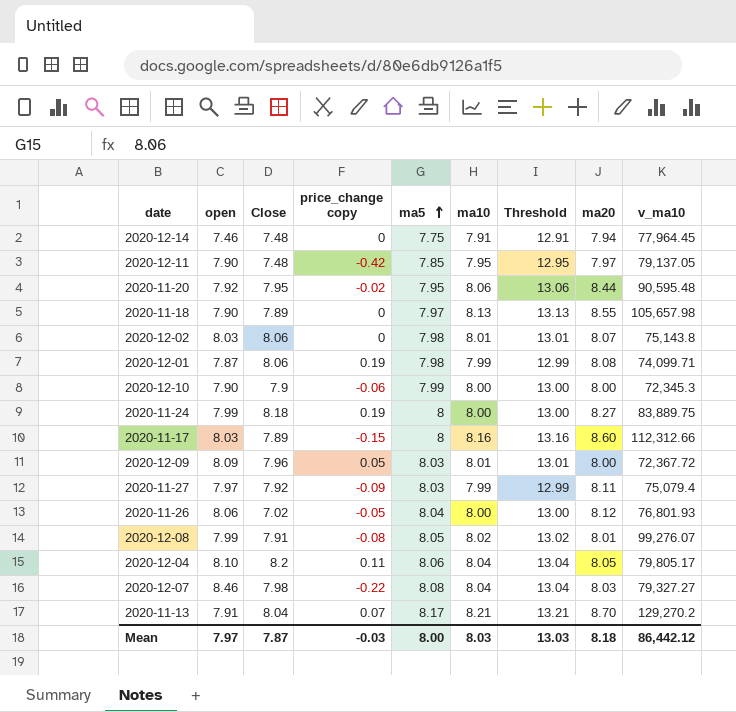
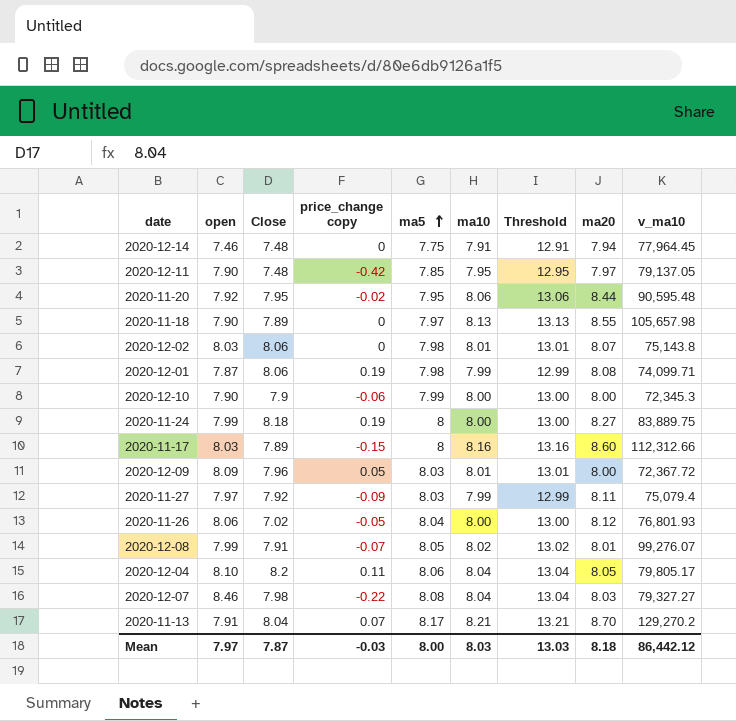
2020-12-08 | price_change copy: -0.08 -> -0.07

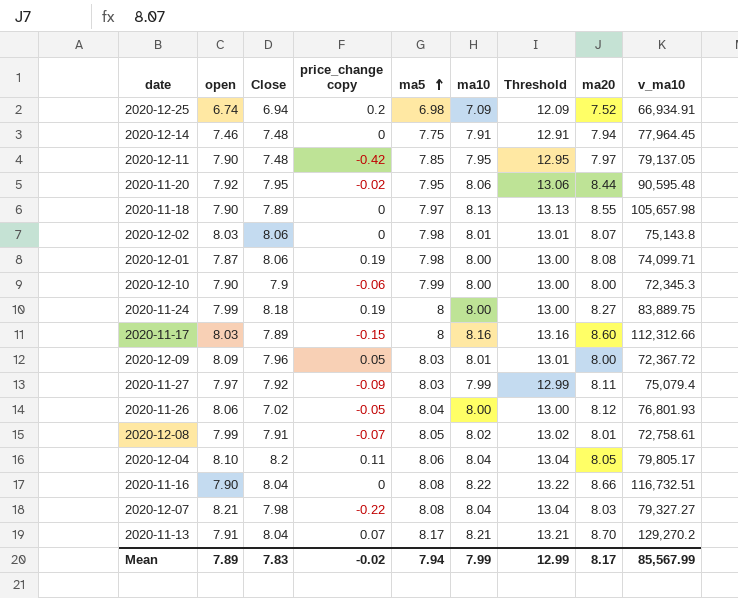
row 2020-12-25: none -> 6.74 | 6.94 | 0.2 | 6.98 | 7.09 | 12.09 | 7.52 | 66,934.91
2020-12-01 | ma10: 7.99 -> 8.00
2020-12-01 | Threshold: 12.99 -> 13.00
2020-12-08 | v_ma10: 99,276.07 -> 72,758.61
row 2020-11-16: none -> 7.90 | 8.04 | 0 | 8.08 | 8.22 | 13.22 | 8.66 | 116,732.51
2020-12-07 | open: 8.46 -> 8.21
Mean | open: 7.97 -> 7.89
Mean | Close: 7.87 -> 7.83
Mean | price_change copy: -0.03 -> -0.02
Mean | ma5: 8.00 -> 7.94
Mean | ma10: 8.03 -> 7.99
Mean | Threshold: 13.03 -> 12.99
Mean | ma20: 8.18 -> 8.17
Mean | v_ma10: 86,442.12 -> 85,567.99

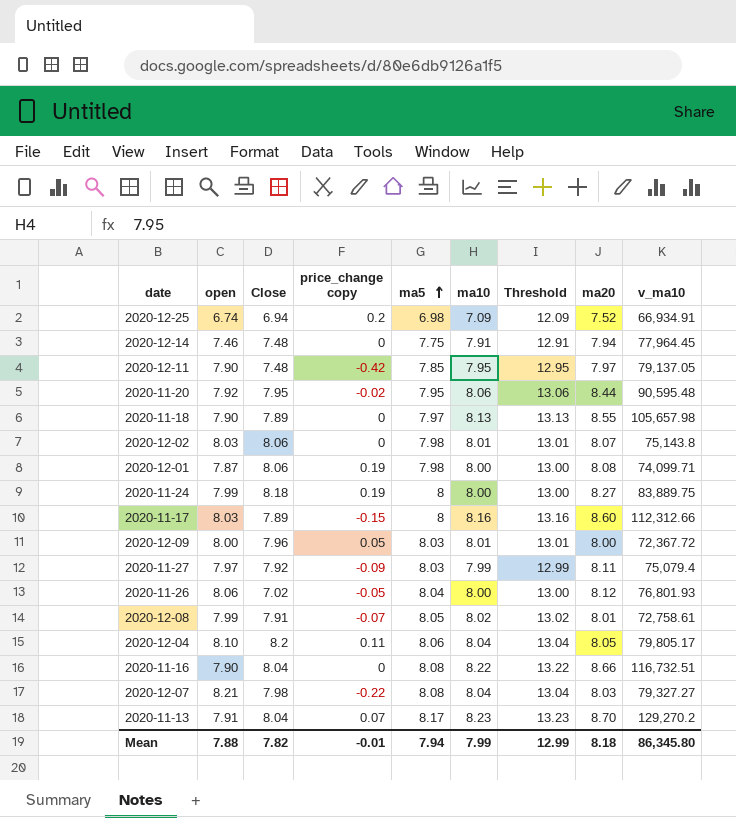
row 2020-12-10: 7.90 | 7.9 | -0.06 | 7.99 | 8.00 | 13.00 | 8.00 | 72,345.3 -> none
2020-12-09 | open: 8.09 -> 8.00
2020-11-13 | ma10: 8.21 -> 8.23
2020-11-13 | Threshold: 13.21 -> 13.23
Mean | open: 7.89 -> 7.88
Mean | Close: 7.83 -> 7.82
Mean | price_change copy: -0.02 -> -0.01
Mean | ma20: 8.17 -> 8.18
Mean | v_ma10: 85,567.99 -> 86,345.80

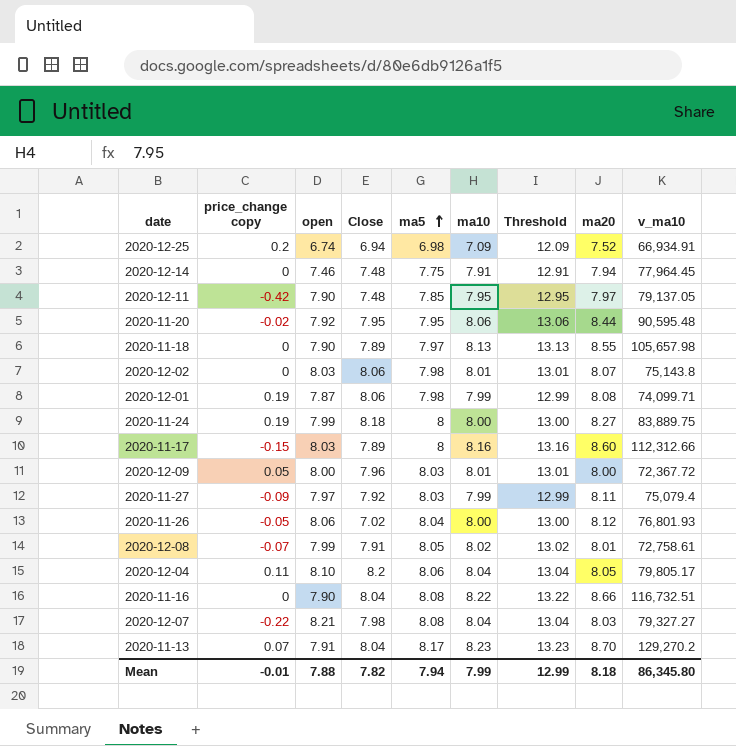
column price_change copy | position: 4 -> 2
2020-12-01 | ma10: 8.00 -> 7.99
2020-12-01 | Threshold: 13.00 -> 12.99

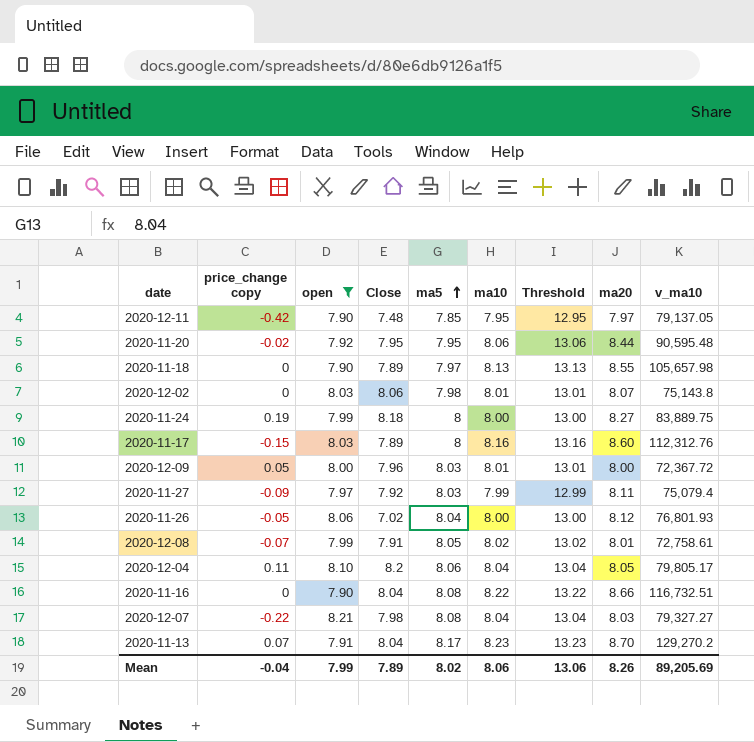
filter: none -> open >= 7.90
2020-11-17 | v_ma10: 112,312.66 -> 112,312.76
Mean | price_change copy: -0.01 -> -0.04
Mean | open: 7.88 -> 7.99
Mean | Close: 7.82 -> 7.89
Mean | ma5: 7.94 -> 8.02
Mean | ma10: 7.99 -> 8.06
Mean | Threshold: 12.99 -> 13.06
Mean | ma20: 8.18 -> 8.26
Mean | v_ma10: 86,345.80 -> 89,205.69

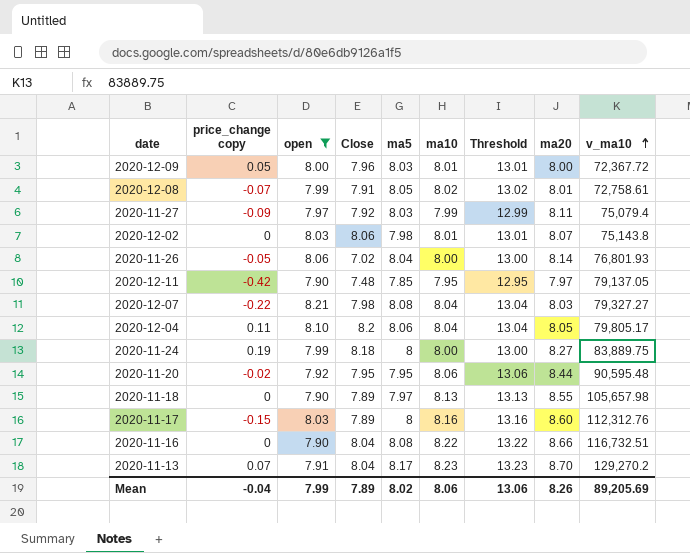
row order: ma5 ascending -> v_ma10 ascending
2020-11-26 | ma20: 8.12 -> 8.14

